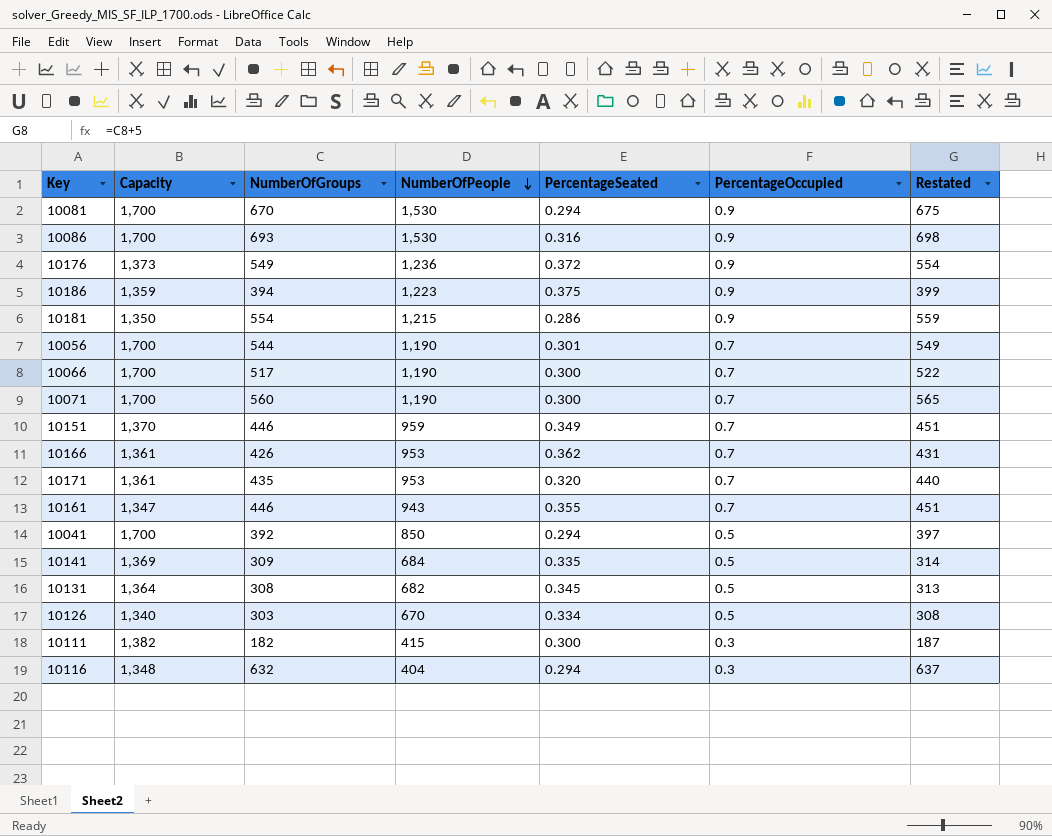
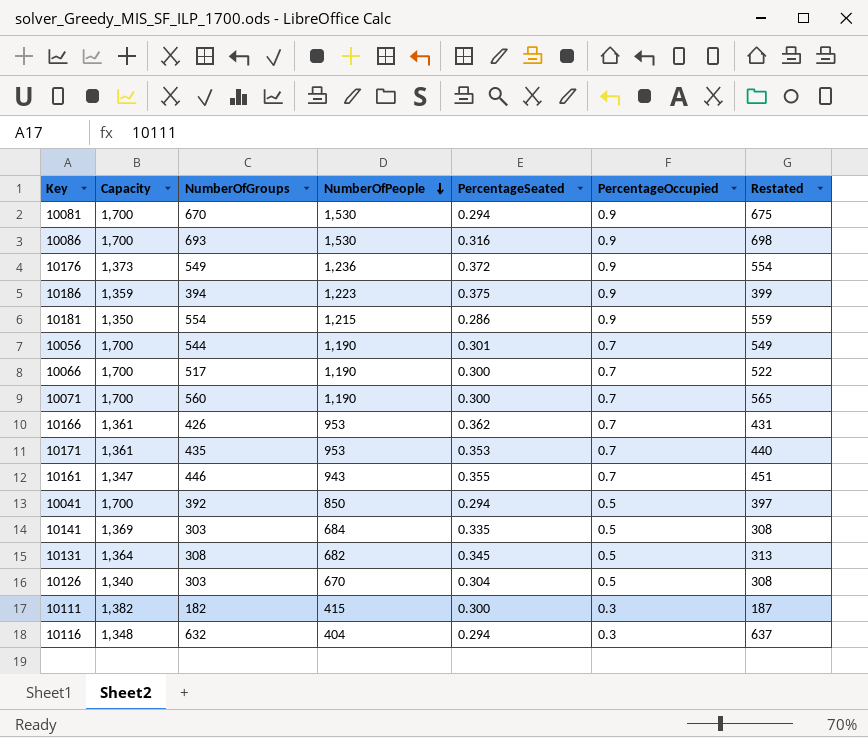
row 10151: 1,370 | 446 | 959 | 0.349 | 0.7 | 451 -> none
10171 | PercentageSeated: 0.320 -> 0.353
10141 | NumberOfGroups: 309 -> 303
10141 | Restated: 314 -> 308
10126 | PercentageSeated: 0.334 -> 0.304

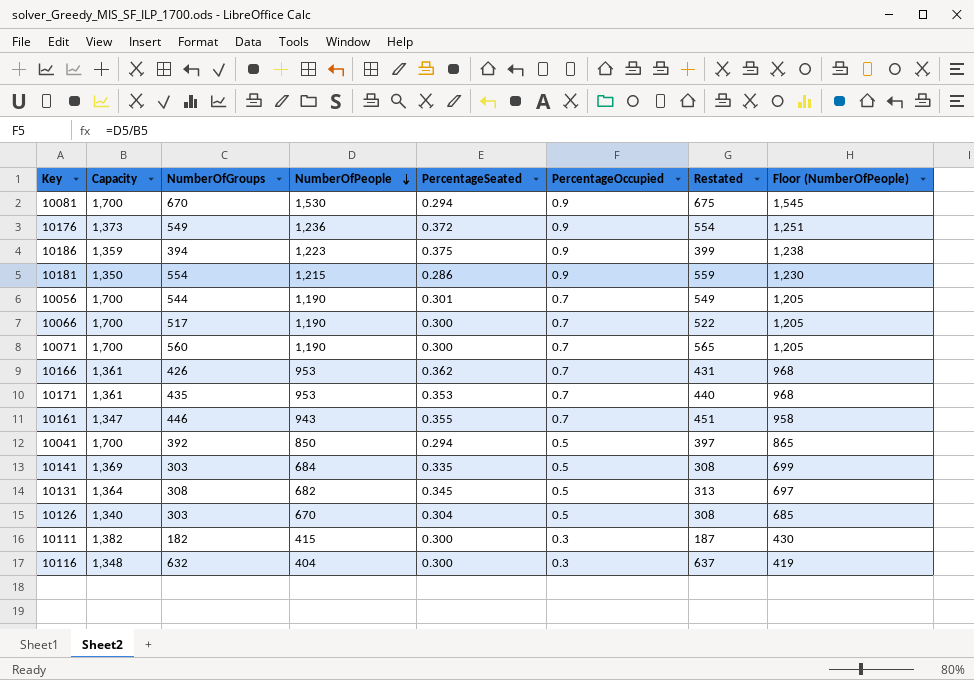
column Floor (NumberOfPeople) | formula: none -> [NumberOfPeople] + 15
row 10086: 1,700 | 693 | 1,530 | 0.316 | 0.9 | 698 -> none
10116 | PercentageSeated: 0.294 -> 0.300

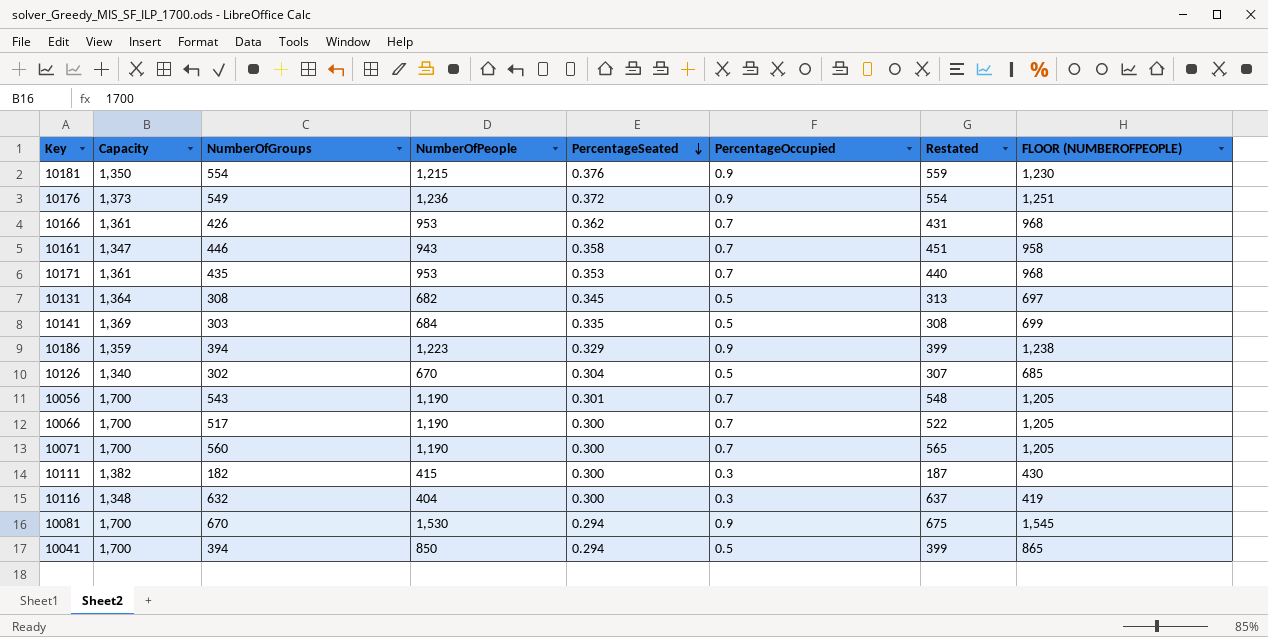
row order: NumberOfPeople descending -> PercentageSeated descending
column name: Floor (NumberOfPeople) -> FLOOR (NUMBEROFPEOPLE)
10181 | PercentageSeated: 0.286 -> 0.376
10161 | PercentageSeated: 0.355 -> 0.358
10186 | PercentageSeated: 0.375 -> 0.329
10126 | NumberOfGroups: 303 -> 302
10126 | Restated: 308 -> 307
10056 | NumberOfGroups: 544 -> 543
10056 | Restated: 549 -> 548
10041 | NumberOfGroups: 392 -> 394
10041 | Restated: 397 -> 399

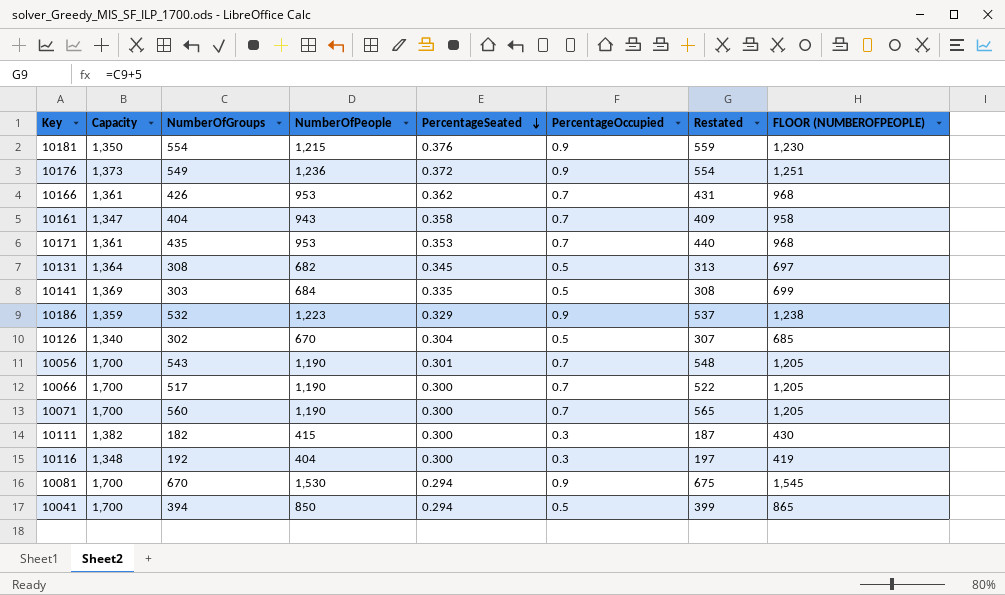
10161 | NumberOfGroups: 446 -> 404
10161 | Restated: 451 -> 409
10186 | NumberOfGroups: 394 -> 532
10186 | Restated: 399 -> 537
10116 | NumberOfGroups: 632 -> 192
10116 | Restated: 637 -> 197

